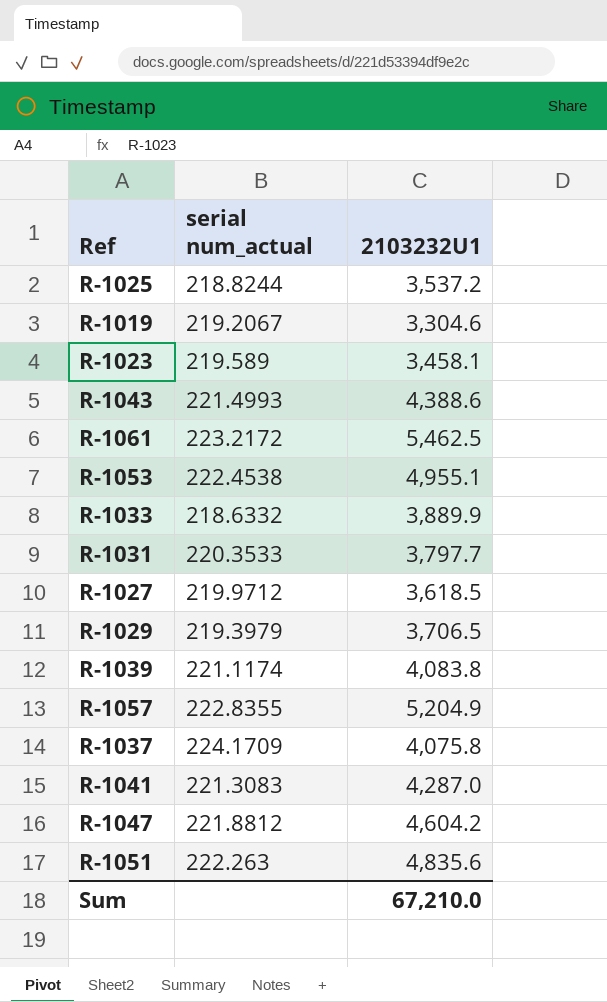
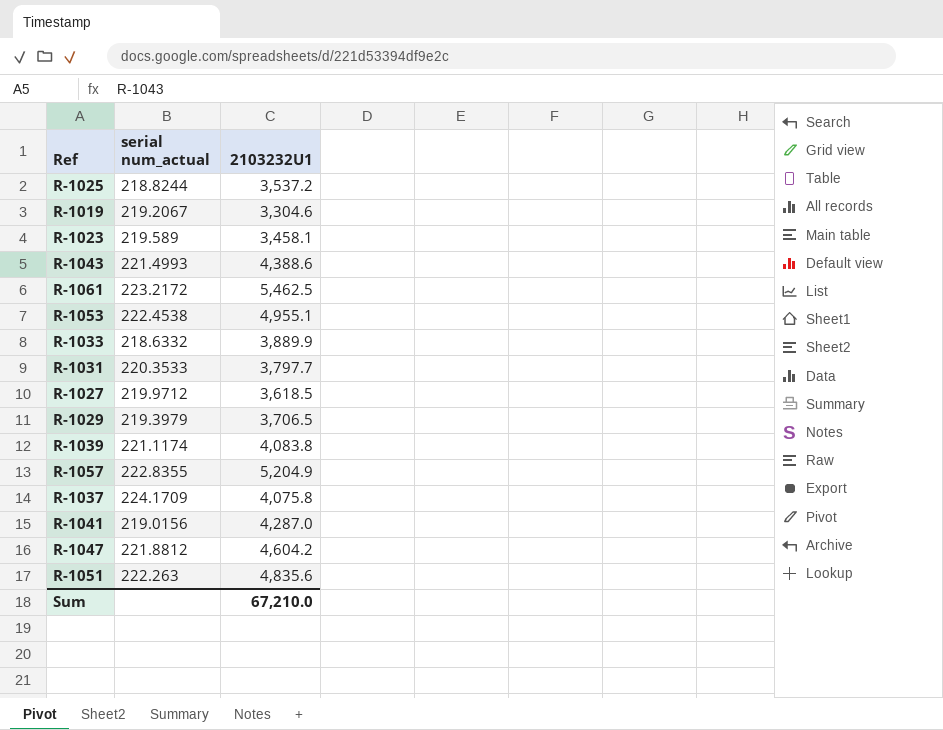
R-1041 | serial num_actual: 221.3083 -> 219.0156

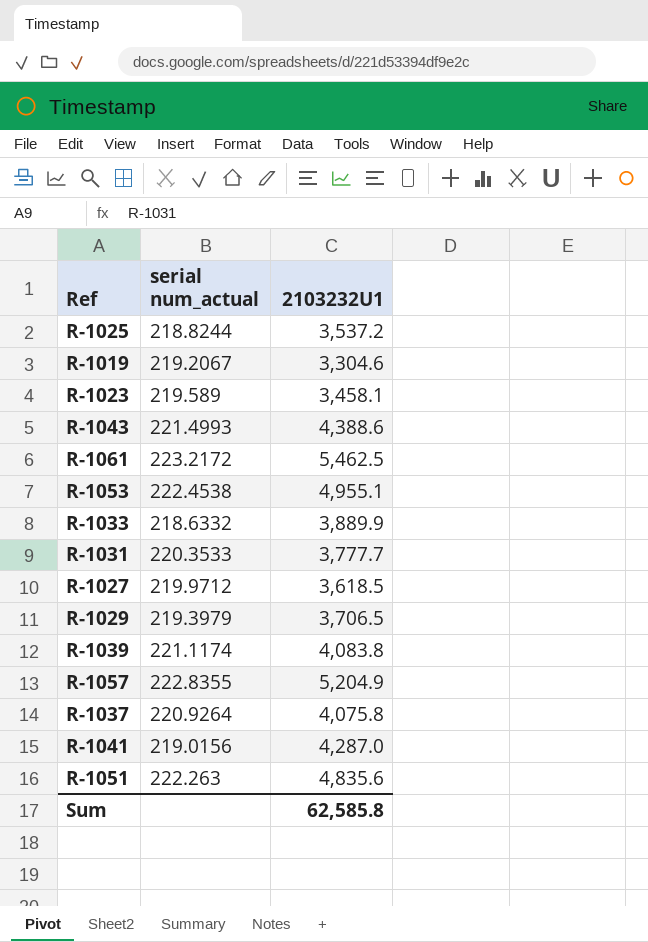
row R-1047: 221.8812 | 4,604.2 -> none
R-1031 | 2103232U1: 3,797.7 -> 3,777.7
R-1037 | serial num_actual: 224.1709 -> 220.9264
Sum | 2103232U1: 67,210.0 -> 62,585.8

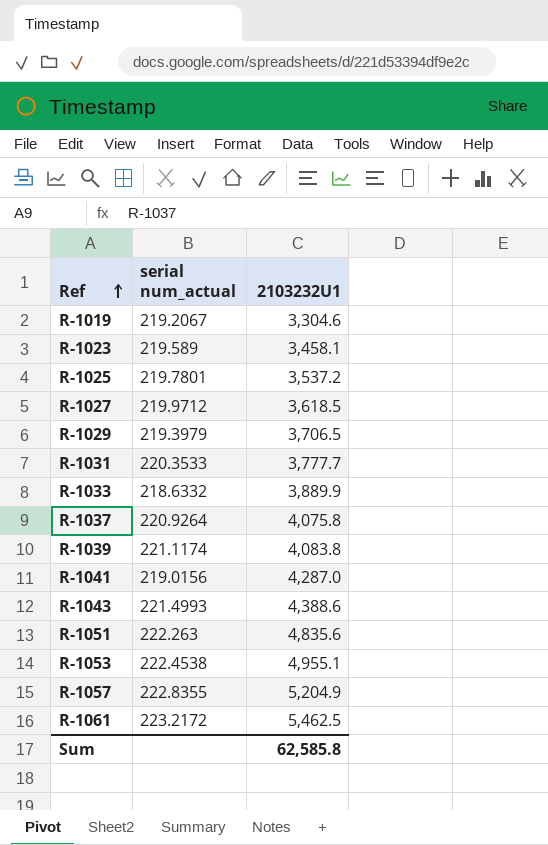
row order: none -> Ref ascending
R-1025 | serial num_actual: 218.8244 -> 219.7801

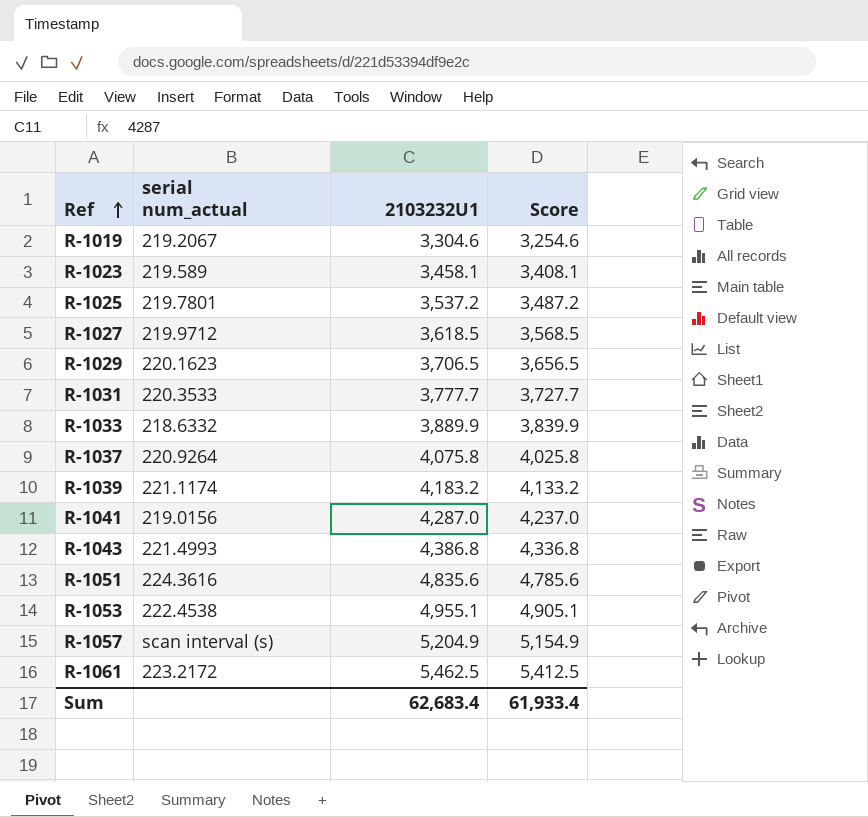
column Score | formula: none -> [2103232U1] - 50
R-1029 | serial num_actual: 219.3979 -> 220.1623
R-1039 | 2103232U1: 4,083.8 -> 4,183.2
R-1043 | 2103232U1: 4,388.6 -> 4,386.8
R-1051 | serial num_actual: 222.263 -> 224.3616
R-1057 | serial num_actual: 222.8355 -> scan interval (s)
Sum | 2103232U1: 62,585.8 -> 62,683.4

